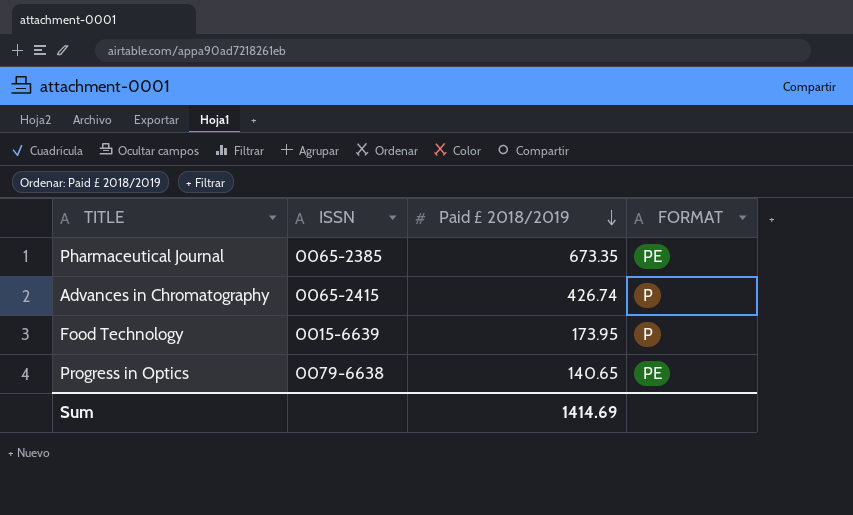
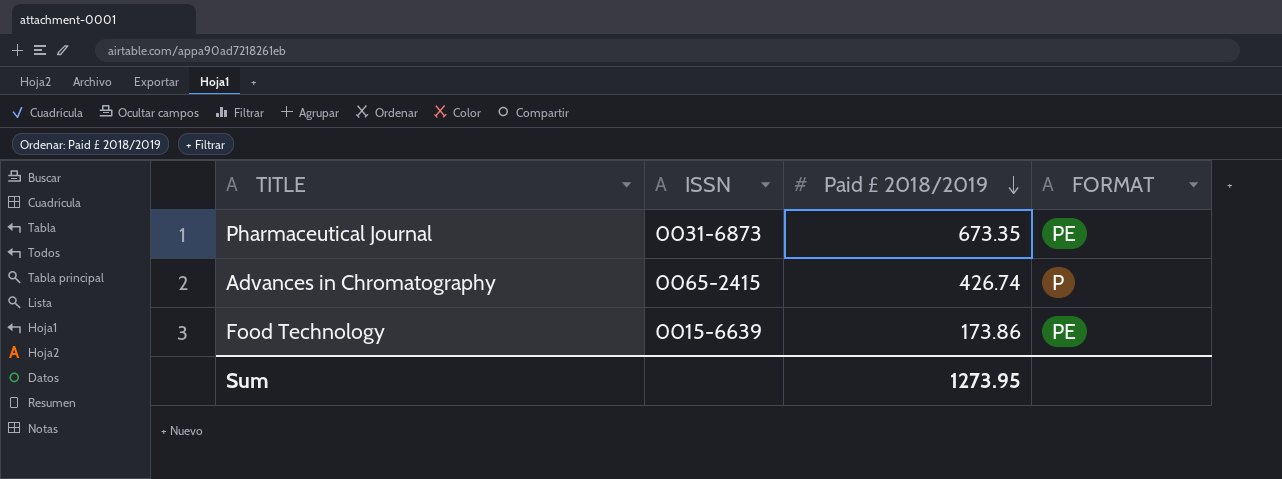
row Progress in Optics: 0079-6638 | 140.65 | PE -> none
Pharmaceutical Journal | ISSN: 0065-2385 -> 0031-6873
Food Technology | Paid £ 2018/2019: 173.95 -> 173.86
Food Technology | FORMAT: P -> PE
Sum | Paid £ 2018/2019: 1414.69 -> 1273.95

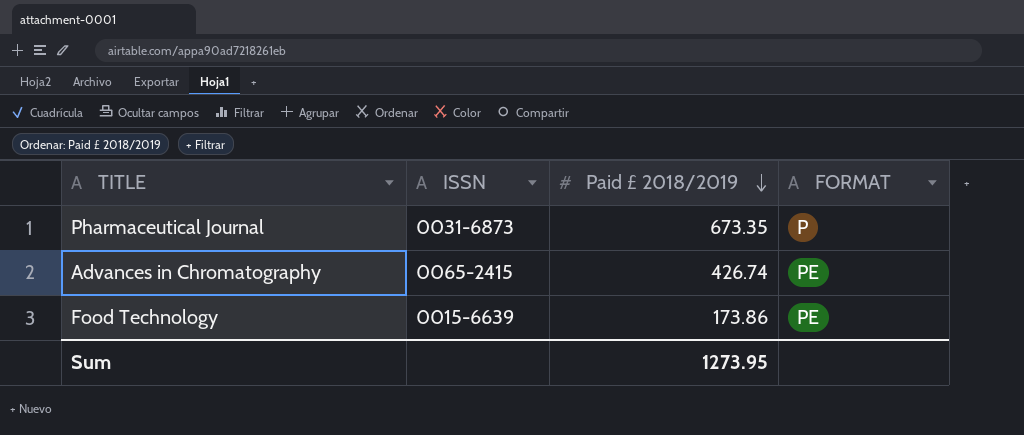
Pharmaceutical Journal | FORMAT: PE -> P
Advances in Chromatography | FORMAT: P -> PE

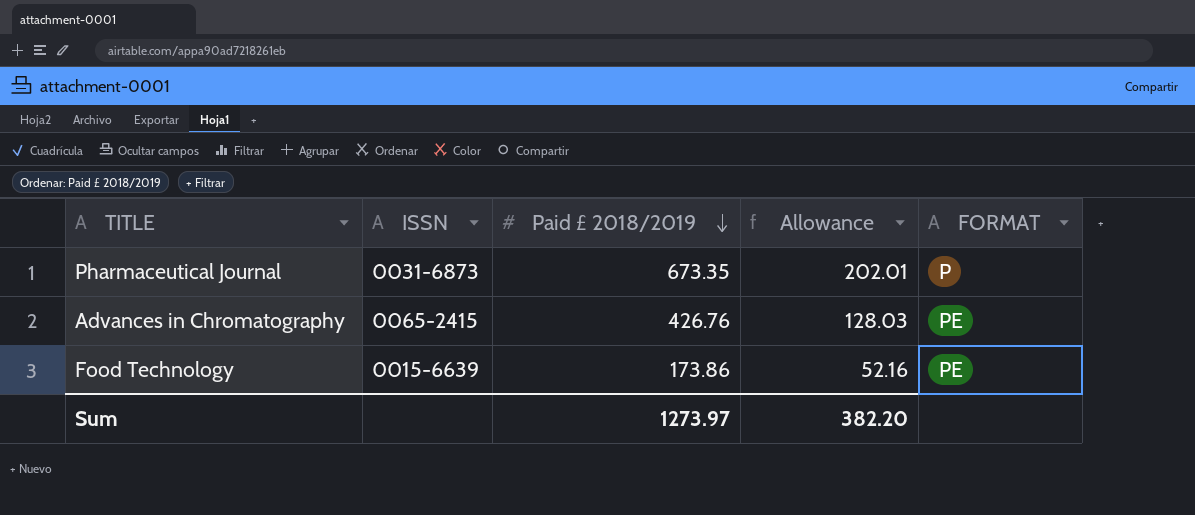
column Allowance | formula: none -> [Paid £ 2018/2019] * 0.3
Advances in Chromatography | Paid £ 2018/2019: 426.74 -> 426.76
Sum | Paid £ 2018/2019: 1273.95 -> 1273.97

